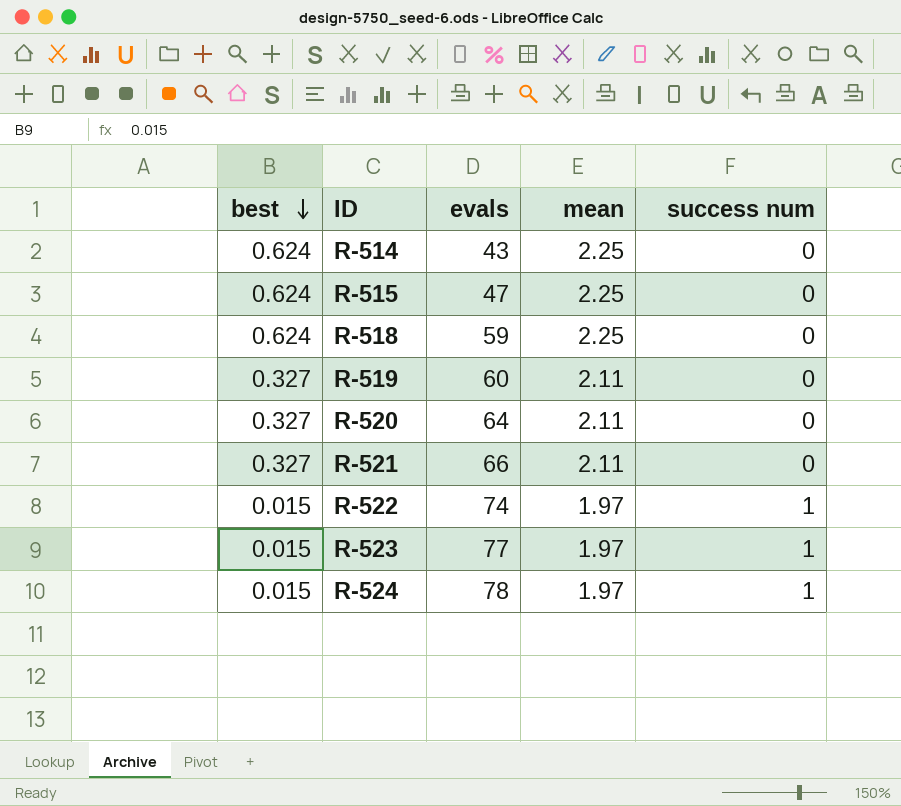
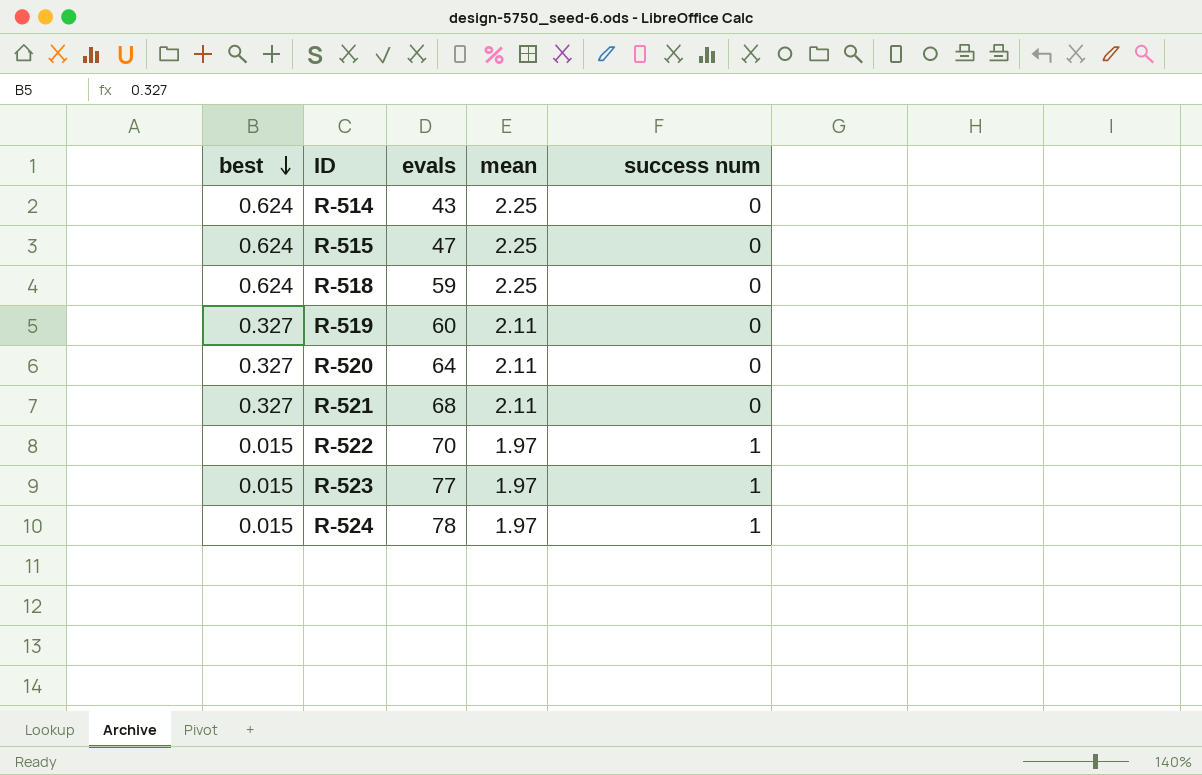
R-521 | evals: 66 -> 68
R-522 | evals: 74 -> 70

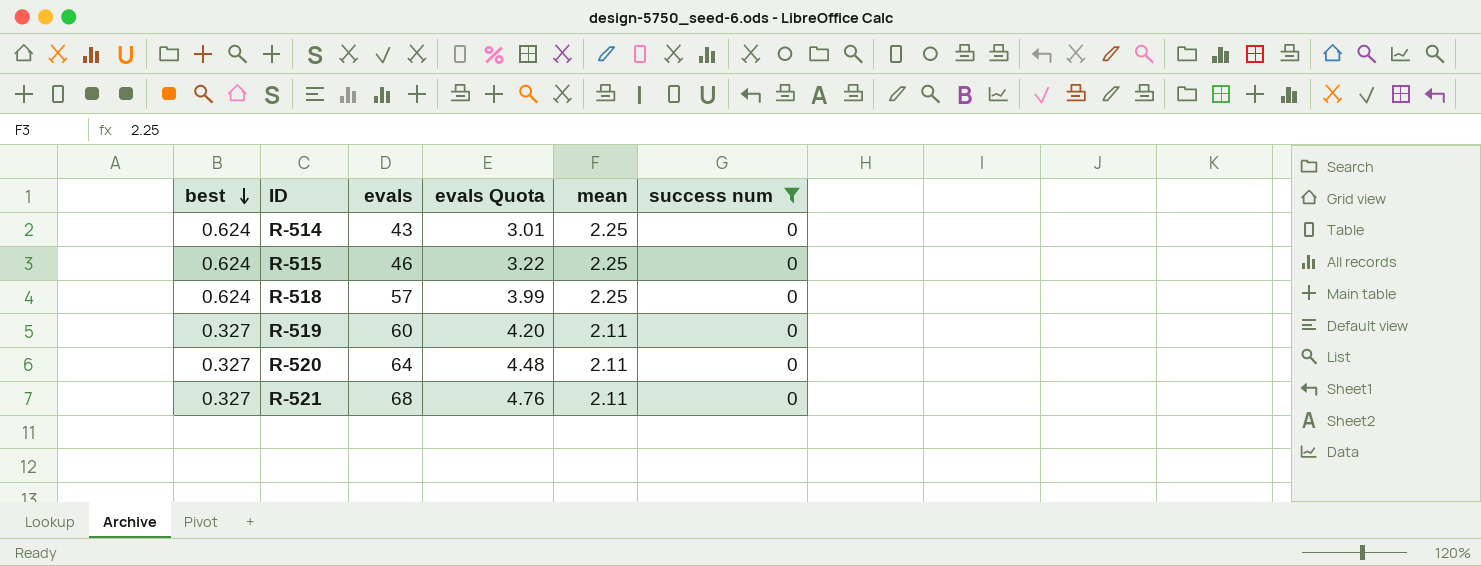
filter: none -> success num = 0
column evals Quota | formula: none -> [evals] * 0.07
R-515 | evals: 47 -> 46
R-518 | evals: 59 -> 57

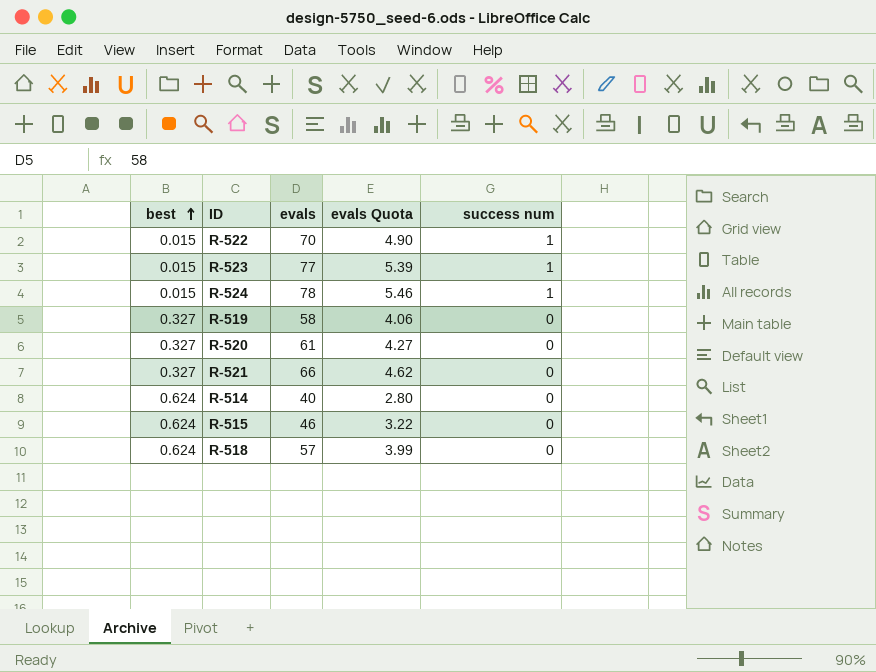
filter: success num = 0 -> none
row order: best descending -> best ascending
column mean | position: 5 -> none
R-519 | evals: 60 -> 58
R-519 | evals Quota: 4.20 -> 4.06
R-520 | evals: 64 -> 61
R-520 | evals Quota: 4.48 -> 4.27
R-521 | evals: 68 -> 66
R-521 | evals Quota: 4.76 -> 4.62
R-514 | evals: 43 -> 40
R-514 | evals Quota: 3.01 -> 2.80

